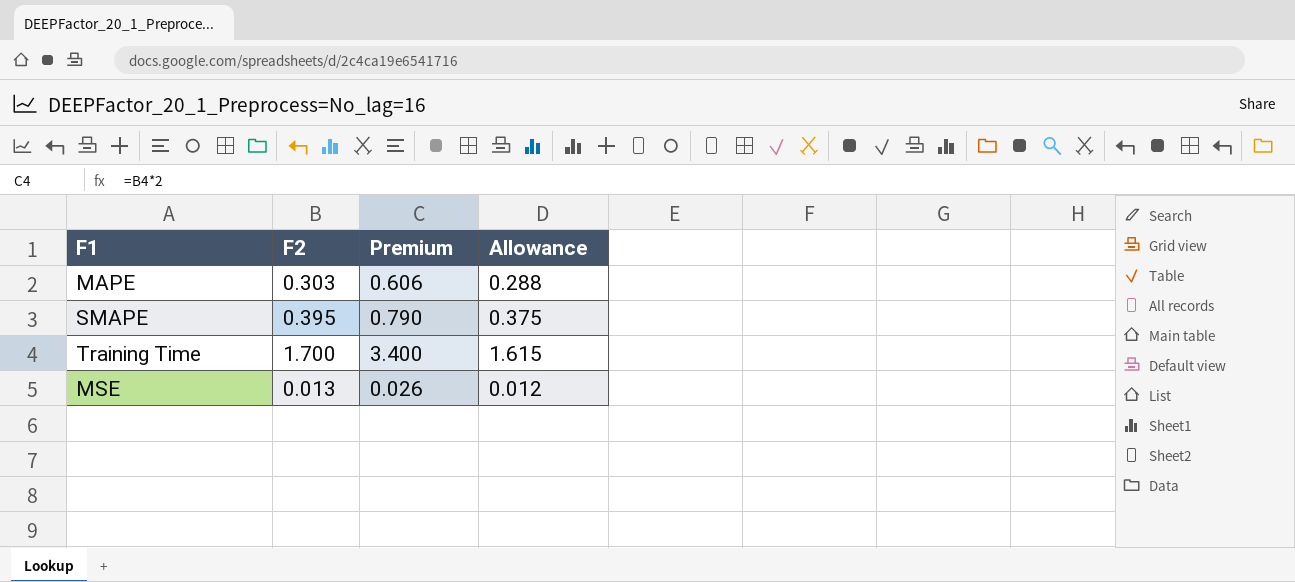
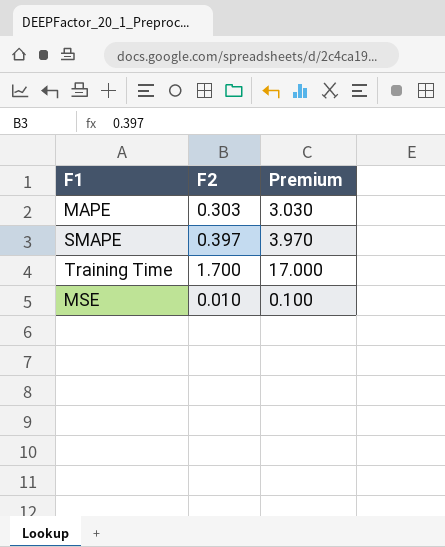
column Allowance | formula: [F2] * 0.95 -> none
column Premium | formula: [F2] * 2 -> [F2] * 10
SMAPE | F2: 0.395 -> 0.397
MSE | F2: 0.013 -> 0.010

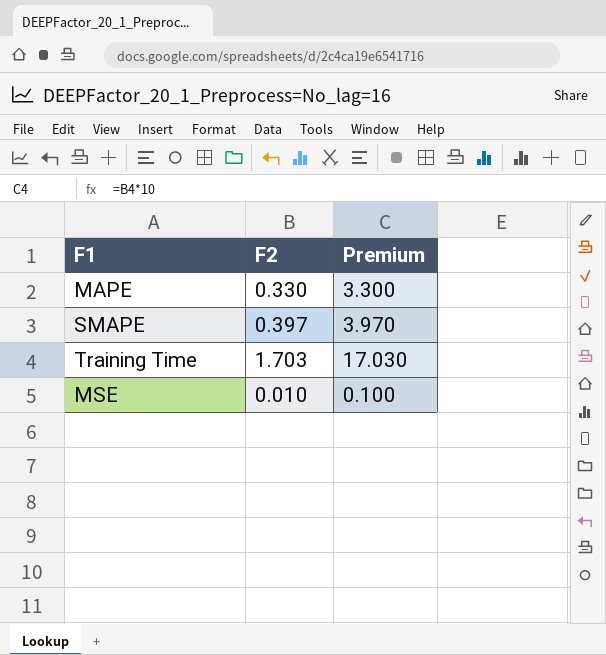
MAPE | F2: 0.303 -> 0.330
MAPE | Premium: 3.030 -> 3.300
Training Time | F2: 1.700 -> 1.703
Training Time | Premium: 17.000 -> 17.030

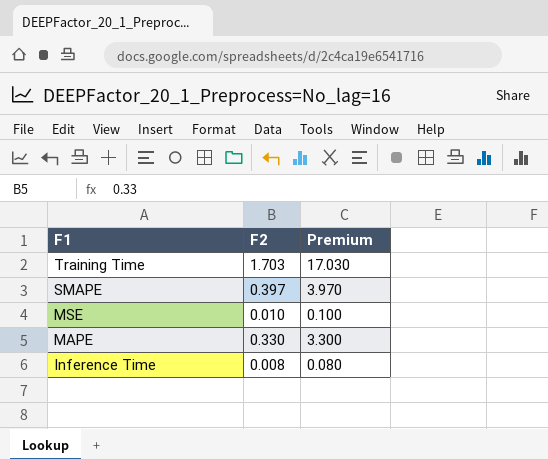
row order: none -> F1 descending
row Inference Time: none -> 0.008 | 0.080

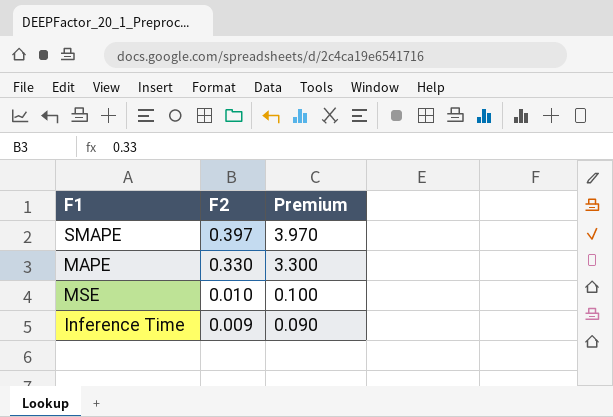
row order: F1 descending -> F2 descending
row Training Time: 1.703 | 17.030 -> none
Inference Time | F2: 0.008 -> 0.009
Inference Time | Premium: 0.080 -> 0.090

